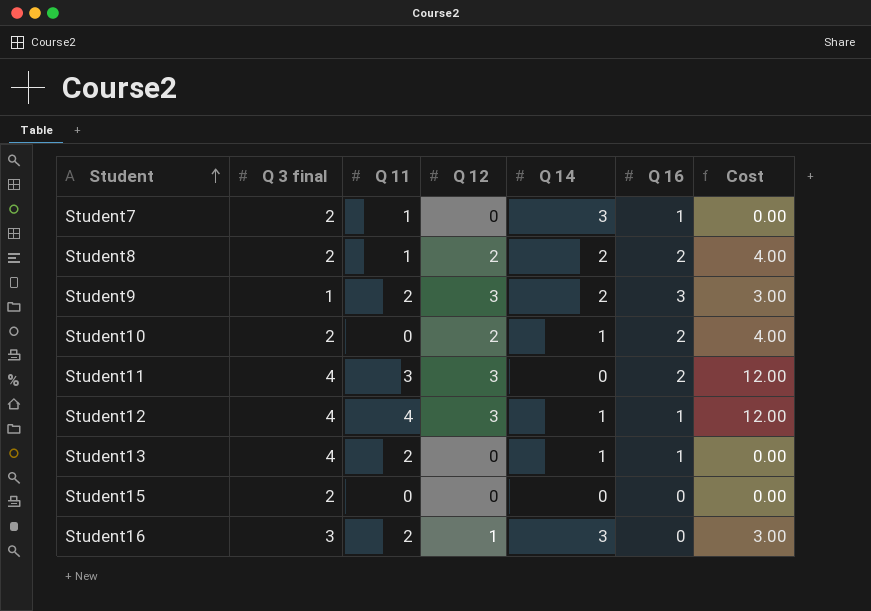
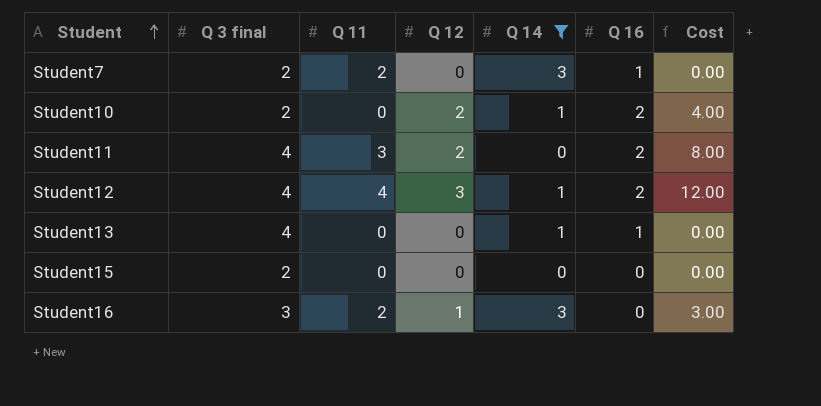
filter: none -> Q 14 != 2
Student7 | Q 11: 1 -> 2
Student11 | Q 12: 3 -> 2
Student11 | Cost: 12.00 -> 8.00
Student12 | Q 16: 1 -> 2
Student13 | Q 11: 2 -> 0

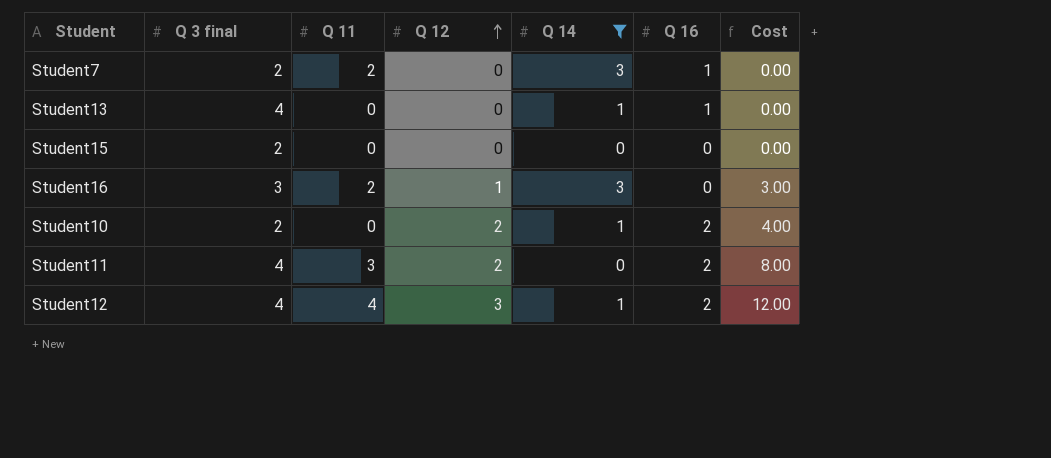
row order: Student ascending -> Q 12 ascending

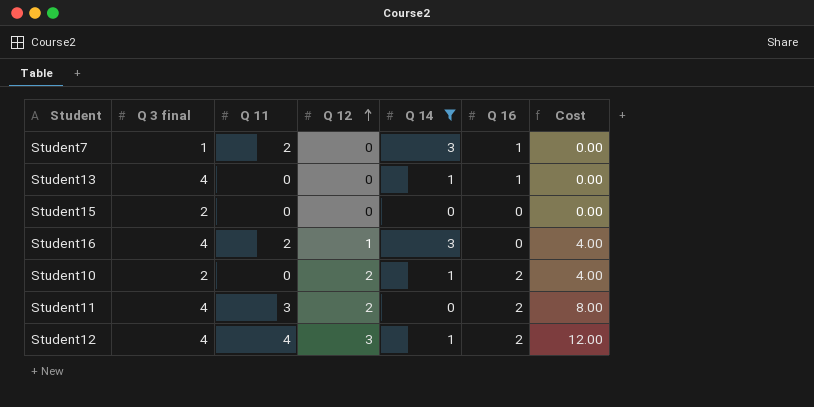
Student7 | Q 3 final: 2 -> 1
Student16 | Q 3 final: 3 -> 4
Student16 | Cost: 3.00 -> 4.00

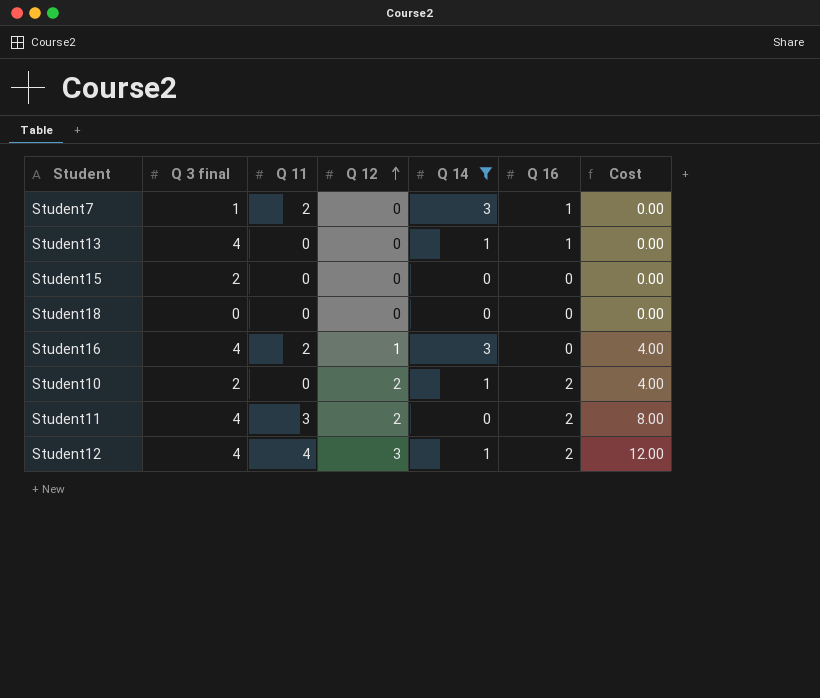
row Student18: none -> 0 | 0 | 0 | 0 | 0 | 0.00

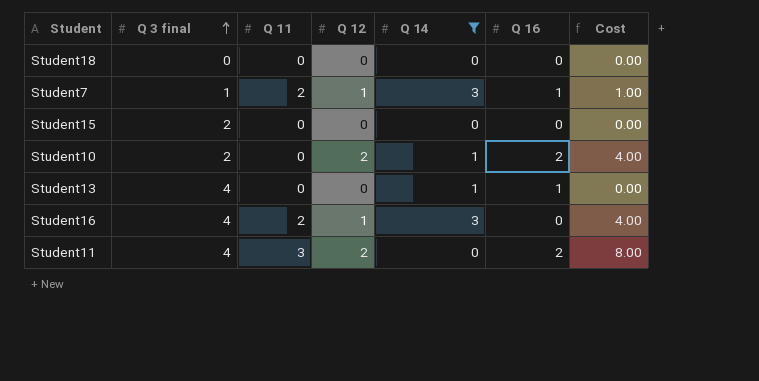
row order: Q 12 ascending -> Q 3 final ascending
row Student12: 4 | 4 | 3 | 1 | 2 | 12.00 -> none
Student7 | Q 12: 0 -> 1
Student7 | Cost: 0.00 -> 1.00

